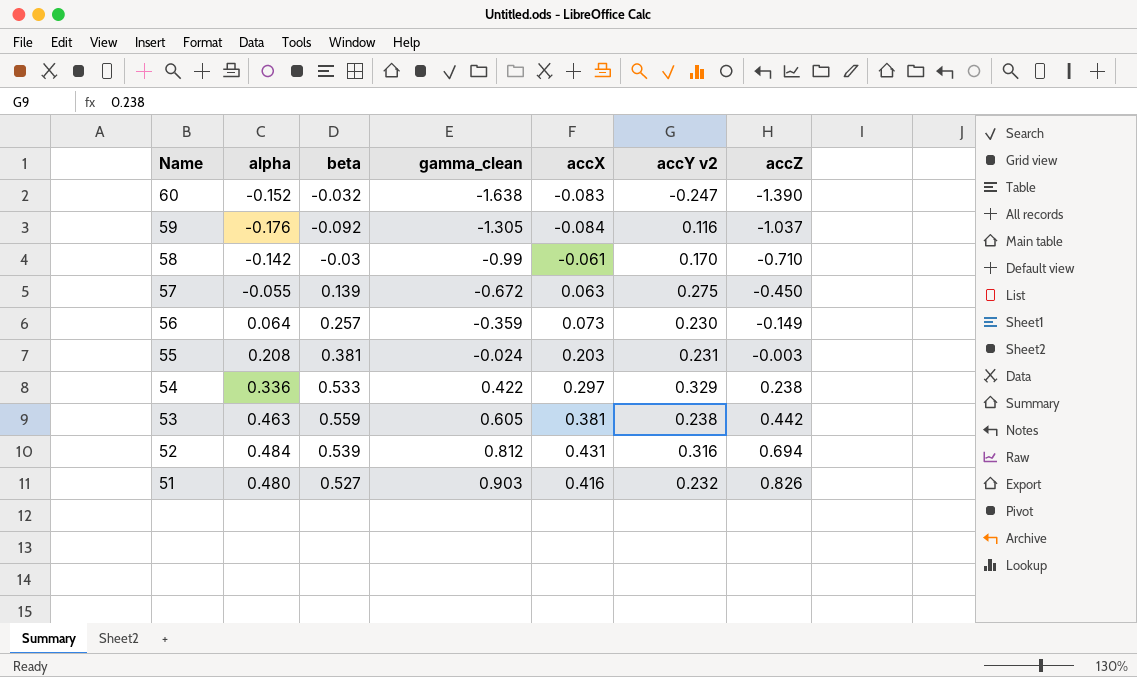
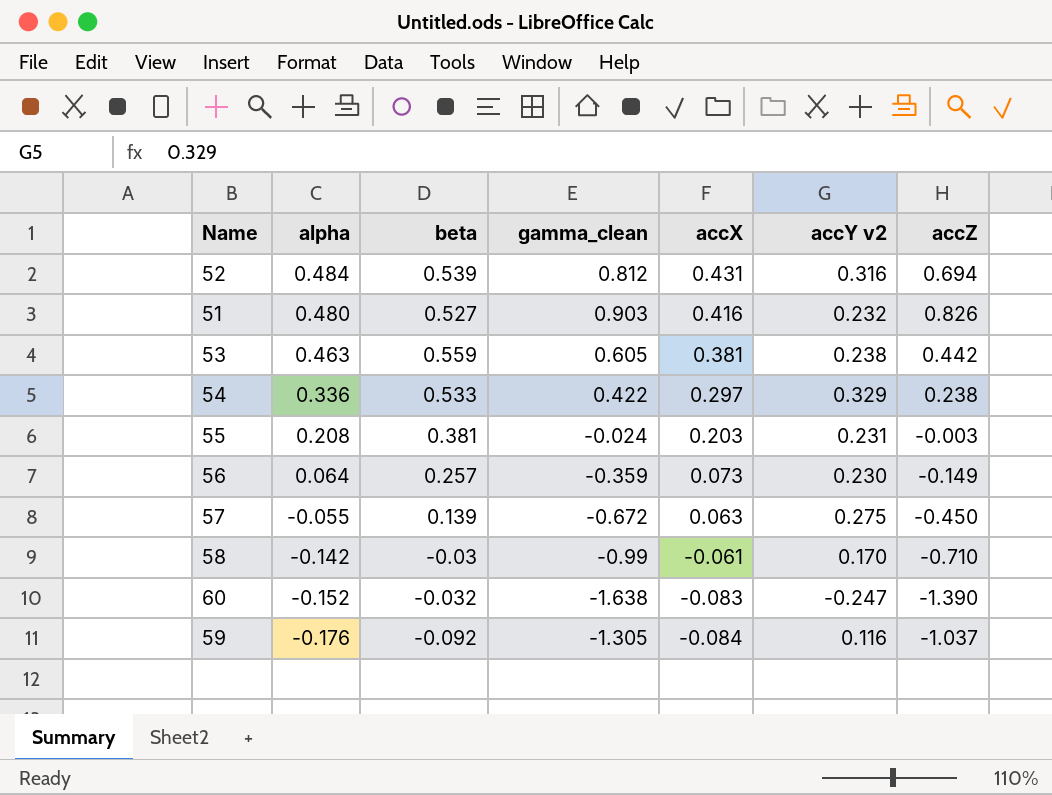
row order: Name descending -> alpha descending

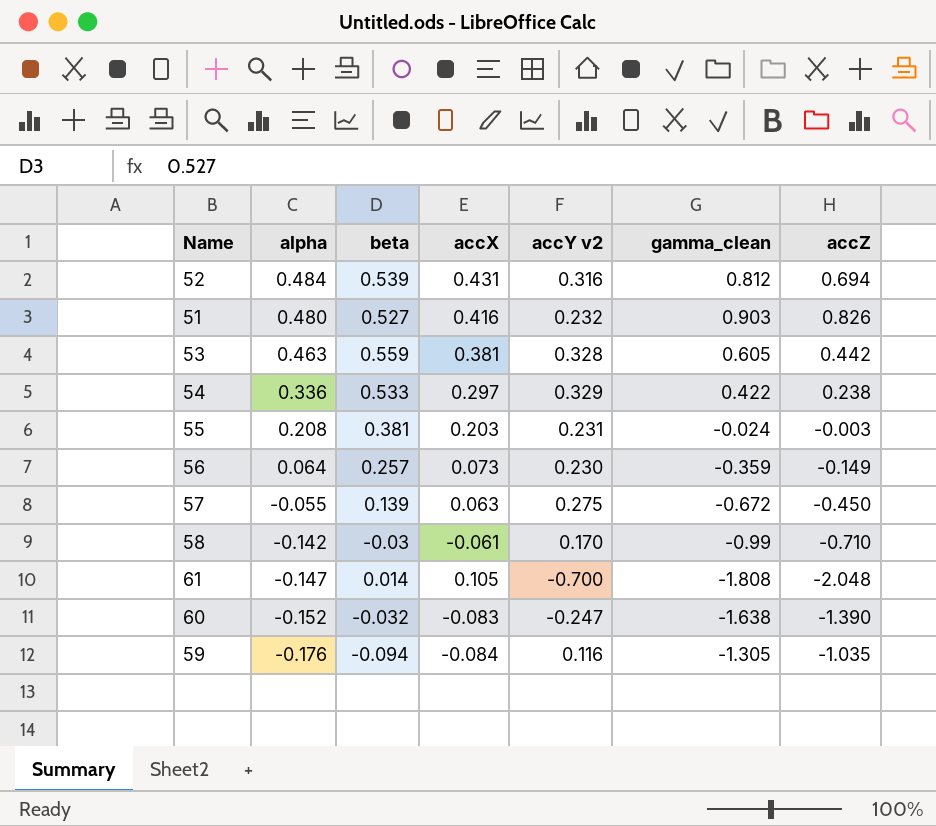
column gamma_clean | position: 4 -> 6
53 | accY v2: 0.238 -> 0.328
row 61: none -> -0.147 | 0.014 | 0.105 | -0.700 | -1.808 | -2.048
59 | beta: -0.092 -> -0.094
59 | accZ: -1.037 -> -1.035

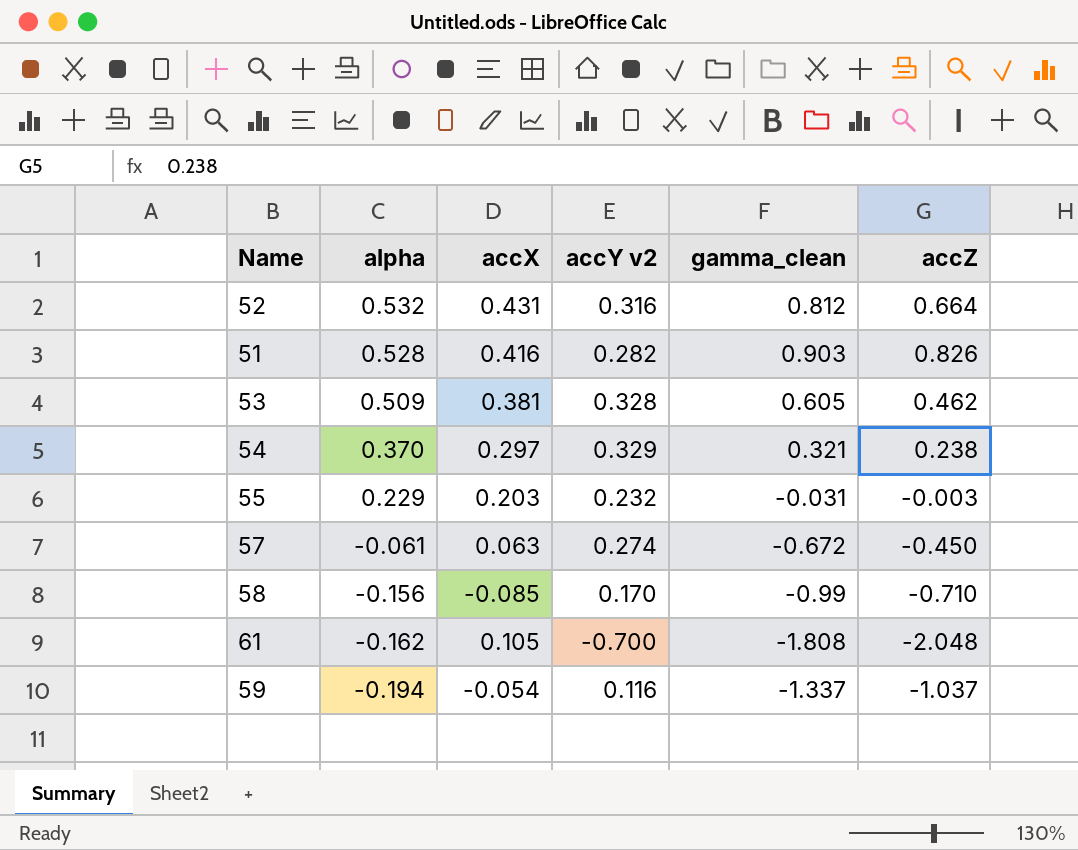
column beta | position: 3 -> none
row 56: 0.064 | 0.257 | 0.073 | 0.230 | -0.359 | -0.149 -> none
row 60: -0.152 | -0.032 | -0.083 | -0.247 | -1.638 | -1.390 -> none
52 | alpha: 0.484 -> 0.532
52 | accZ: 0.694 -> 0.664
51 | alpha: 0.480 -> 0.528
51 | accY v2: 0.232 -> 0.282
53 | alpha: 0.463 -> 0.509
53 | accZ: 0.442 -> 0.462
54 | alpha: 0.336 -> 0.370
54 | gamma_clean: 0.422 -> 0.321
55 | alpha: 0.208 -> 0.229
55 | accY v2: 0.231 -> 0.232
55 | gamma_clean: -0.024 -> -0.031
57 | alpha: -0.055 -> -0.061
57 | accY v2: 0.275 -> 0.274
58 | alpha: -0.142 -> -0.156
58 | accX: -0.061 -> -0.085
61 | alpha: -0.147 -> -0.162
59 | alpha: -0.176 -> -0.194
59 | accX: -0.084 -> -0.054
59 | gamma_clean: -1.305 -> -1.337
59 | accZ: -1.035 -> -1.037

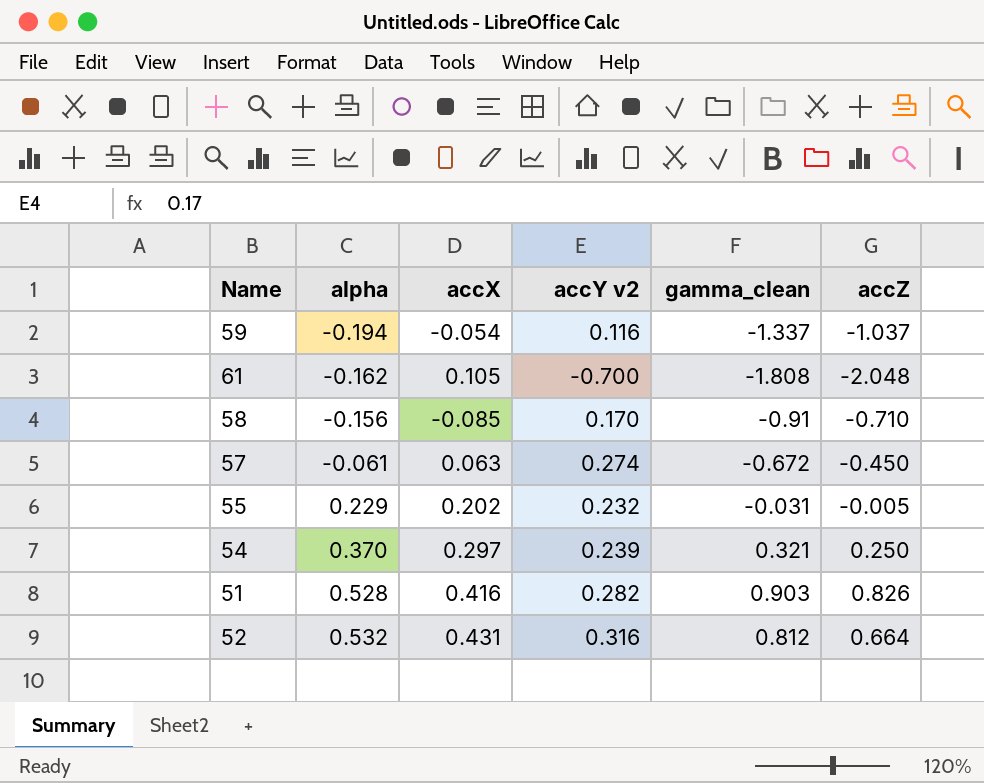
row order: alpha descending -> alpha ascending
row 53: 0.509 | 0.381 | 0.328 | 0.605 | 0.462 -> none
58 | gamma_clean: -0.99 -> -0.91
55 | accX: 0.203 -> 0.202
55 | accZ: -0.003 -> -0.005
54 | accY v2: 0.329 -> 0.239
54 | accZ: 0.238 -> 0.250

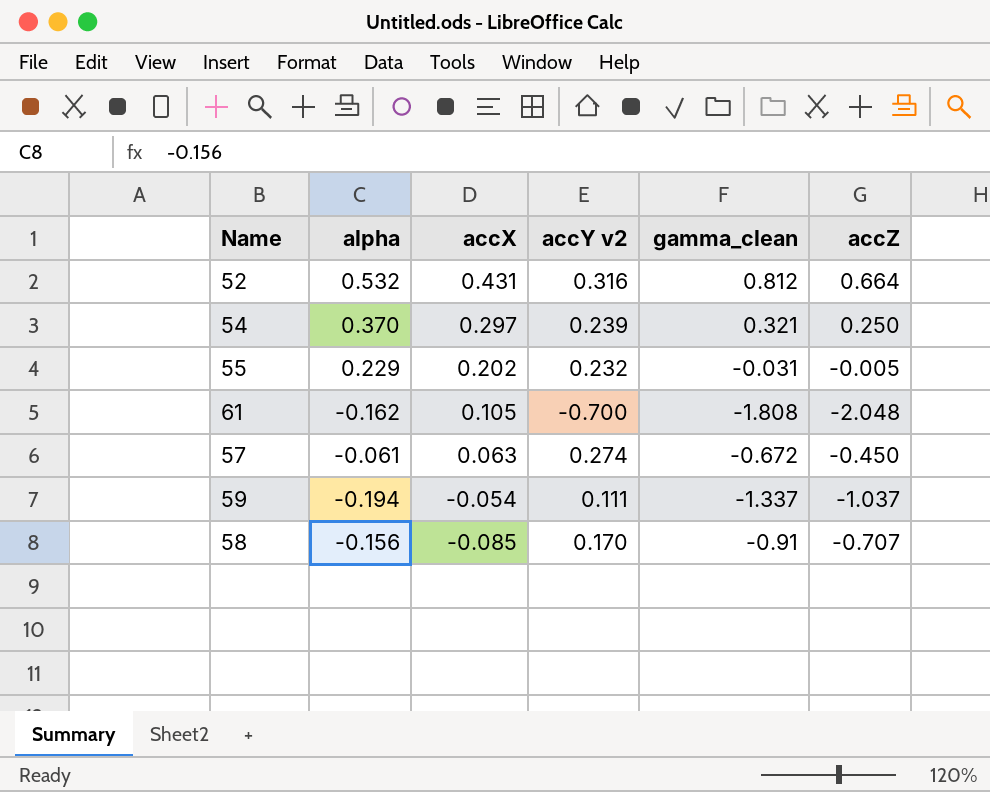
row order: alpha ascending -> accX descending
row 51: 0.528 | 0.416 | 0.282 | 0.903 | 0.826 -> none
59 | accY v2: 0.116 -> 0.111
58 | accZ: -0.710 -> -0.707

